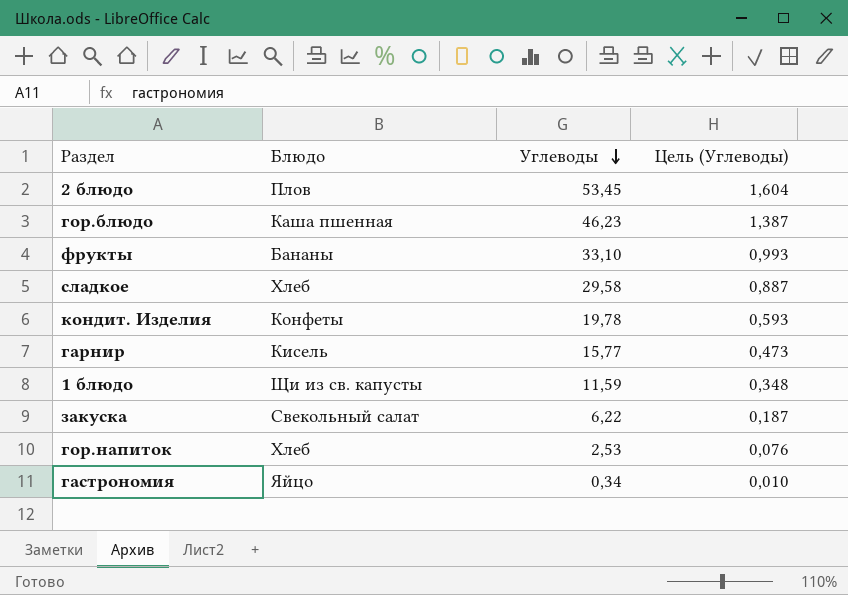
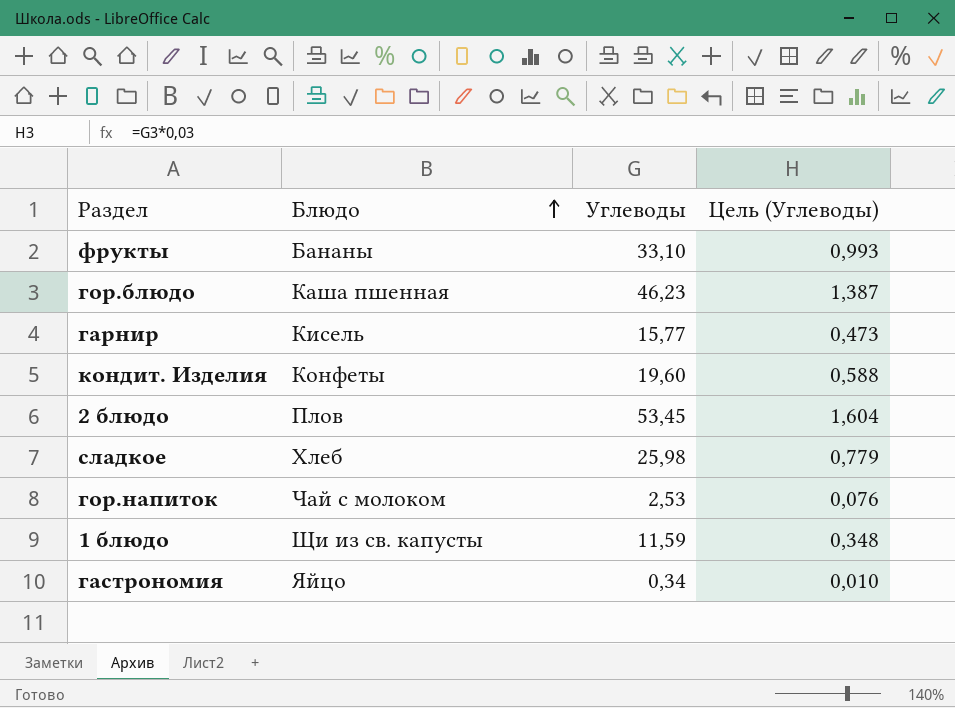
row order: Углеводы descending -> Блюдо ascending
row закуска: Свекольный салат | 6,22 | 0,187 -> none
кондит. Изделия | Углеводы: 19,78 -> 19,60
кондит. Изделия | Цель (Углеводы): 0,593 -> 0,588
сладкое | Углеводы: 29,58 -> 25,98
сладкое | Цель (Углеводы): 0,887 -> 0,779
гор.напиток | Блюдо: Хлеб -> Чай с молоком

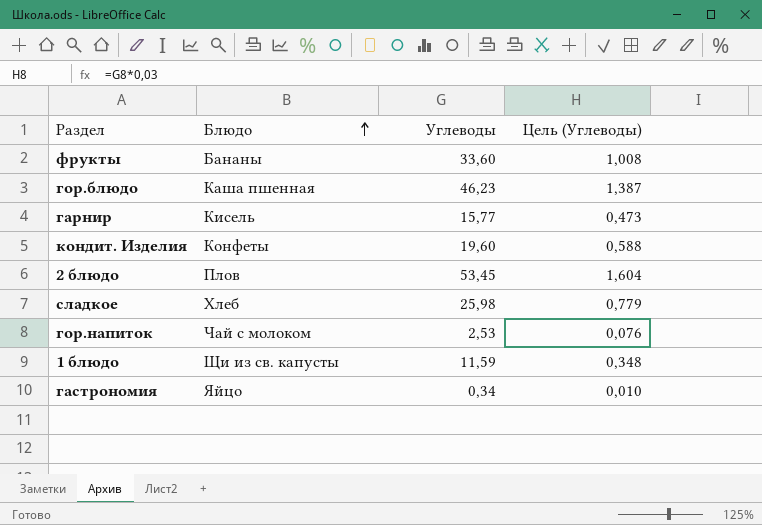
фрукты | Углеводы: 33,10 -> 33,60
фрукты | Цель (Углеводы): 0,993 -> 1,008

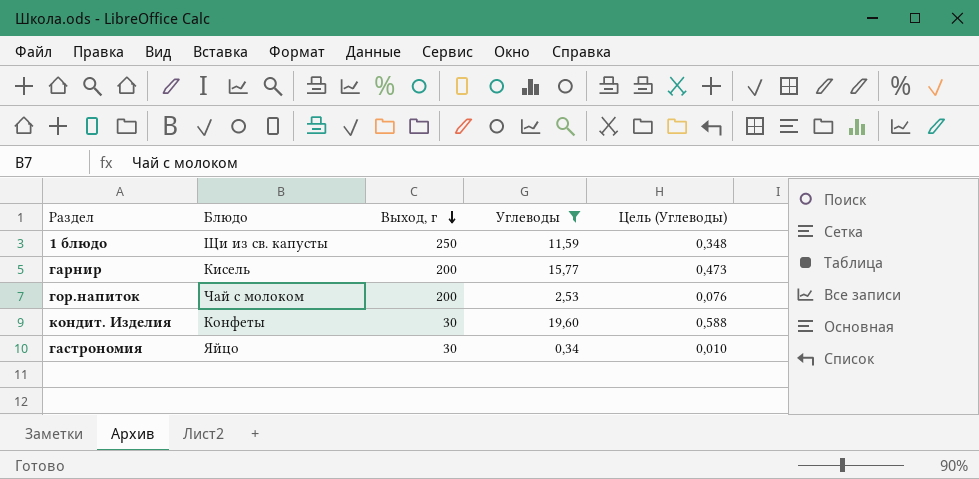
filter: none -> Углеводы <= 19,60
row order: Блюдо ascending -> Выход, г descending
column Выход, г | position: none -> 3

